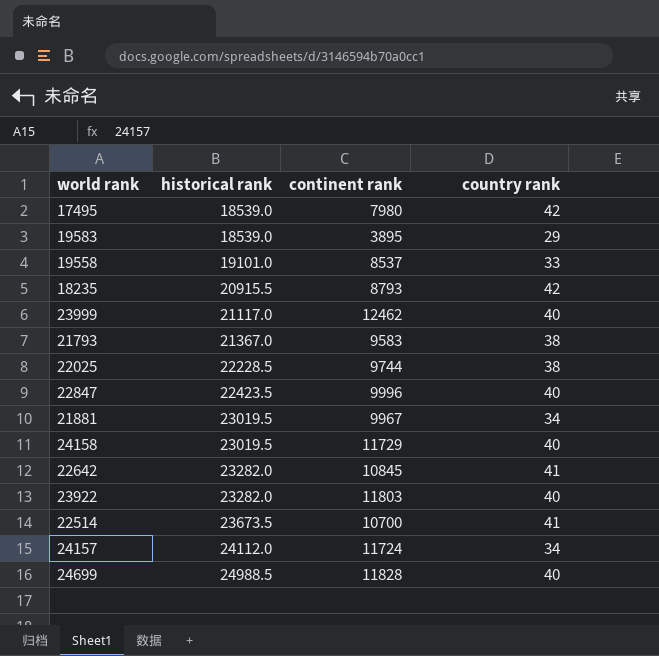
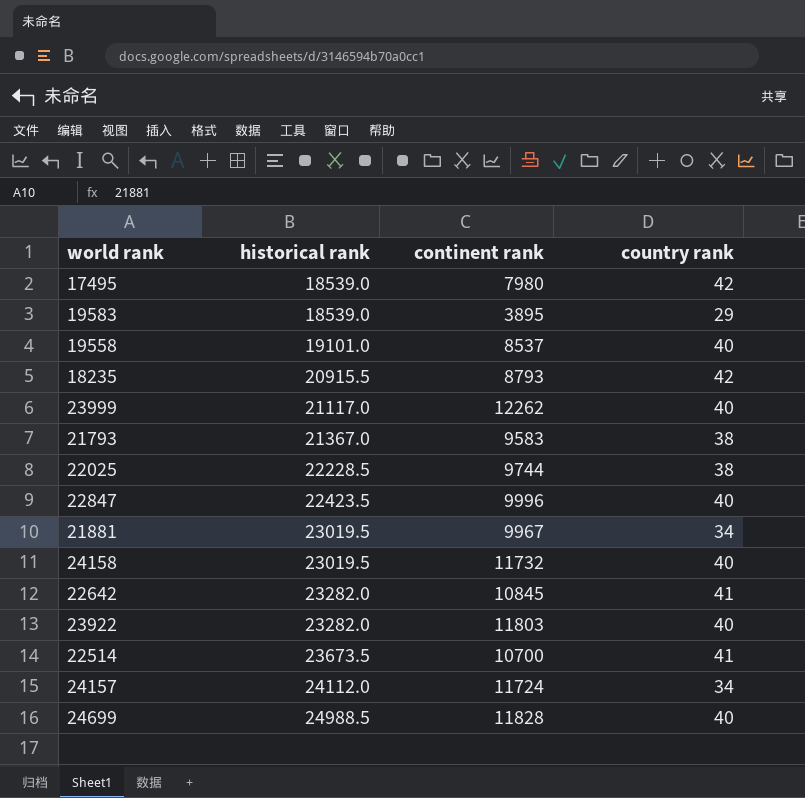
19558 | country rank: 33 -> 40
23999 | continent rank: 12462 -> 12262
24158 | continent rank: 11729 -> 11732

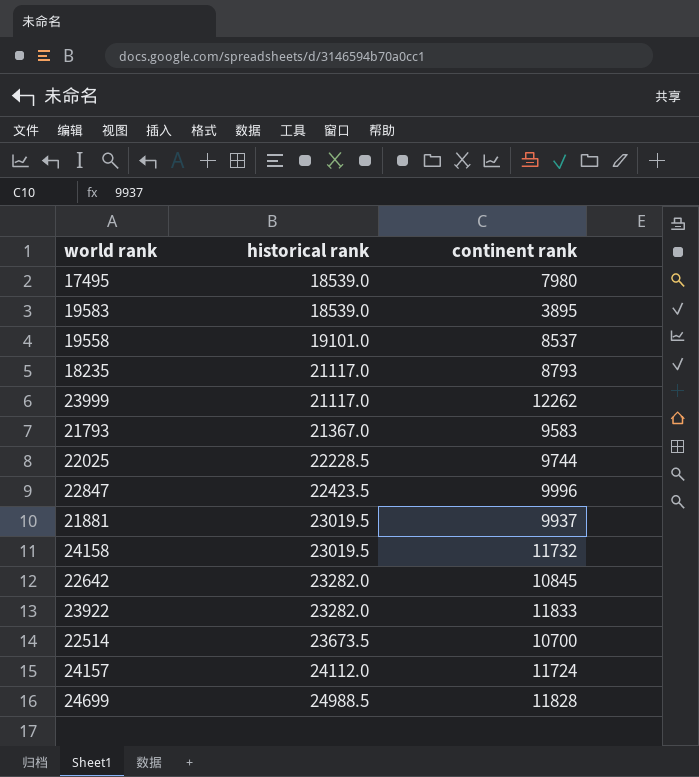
column country rank | position: 4 -> none
18235 | historical rank: 20915.5 -> 21117.0
21881 | continent rank: 9967 -> 9937
23922 | continent rank: 11803 -> 11833

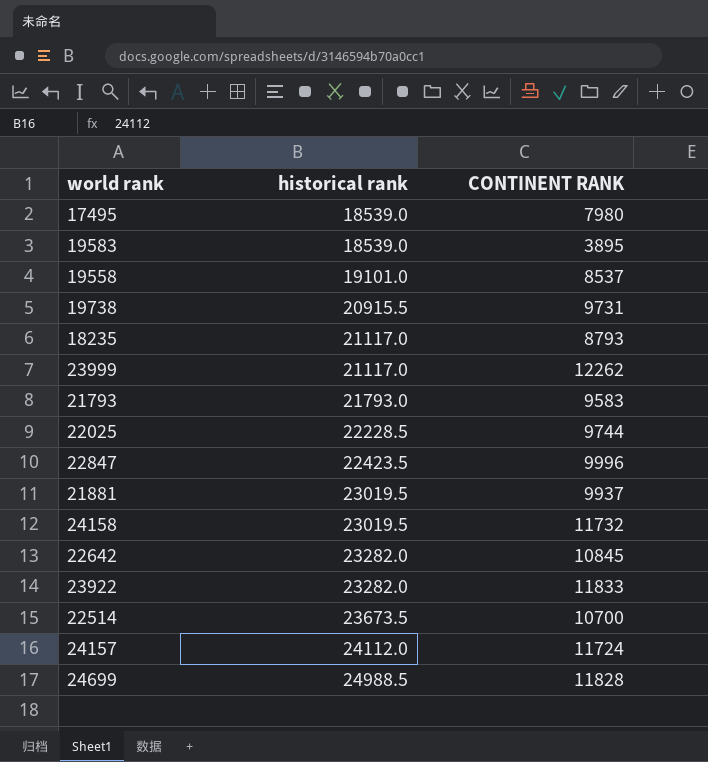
column name: continent rank -> CONTINENT RANK
row 19738: none -> 20915.5 | 9731
21793 | historical rank: 21367.0 -> 21793.0

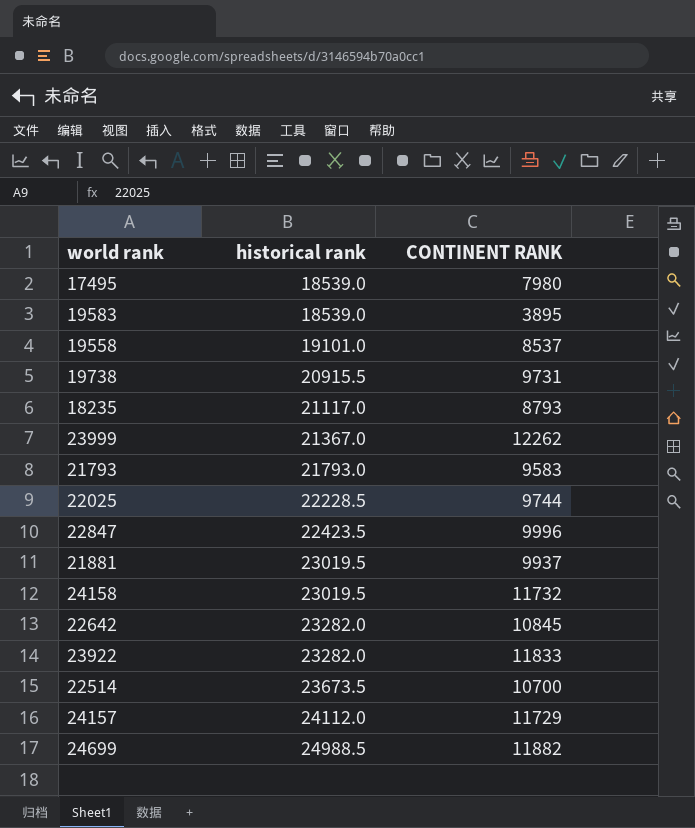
23999 | historical rank: 21117.0 -> 21367.0
24157 | CONTINENT RANK: 11724 -> 11729
24699 | CONTINENT RANK: 11828 -> 11882

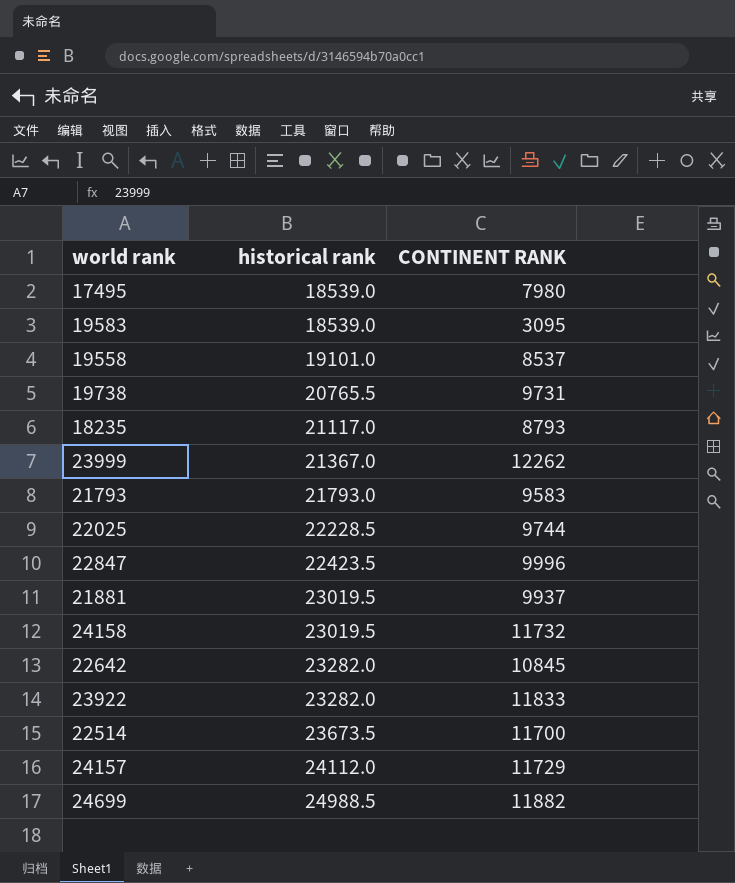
19583 | CONTINENT RANK: 3895 -> 3095
19738 | historical rank: 20915.5 -> 20765.5
22514 | CONTINENT RANK: 10700 -> 11700

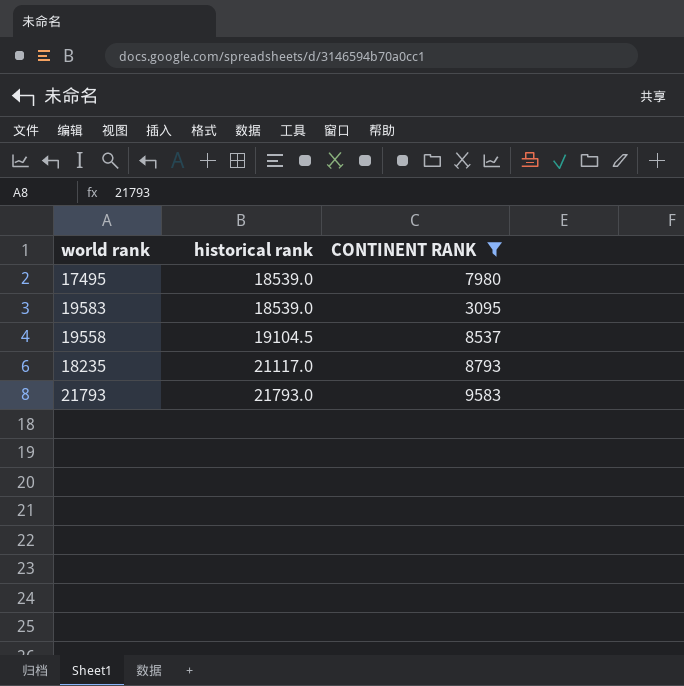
filter: none -> CONTINENT RANK <= 9583
19558 | historical rank: 19101.0 -> 19104.5

